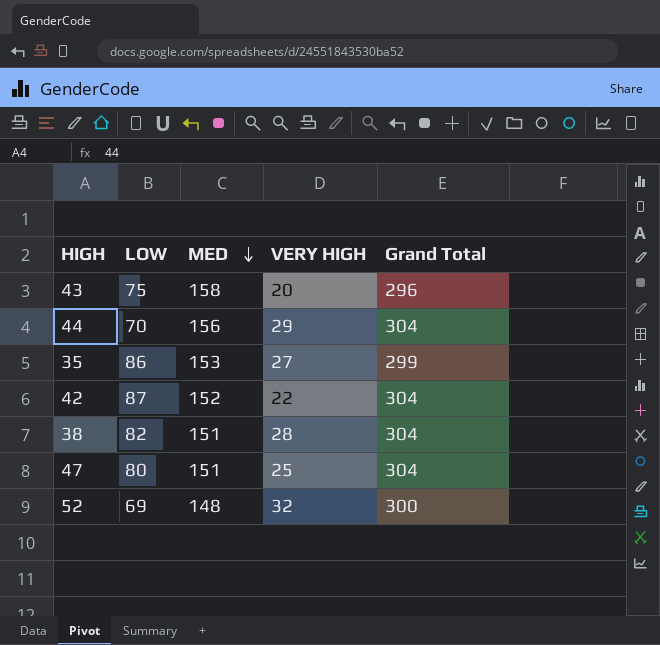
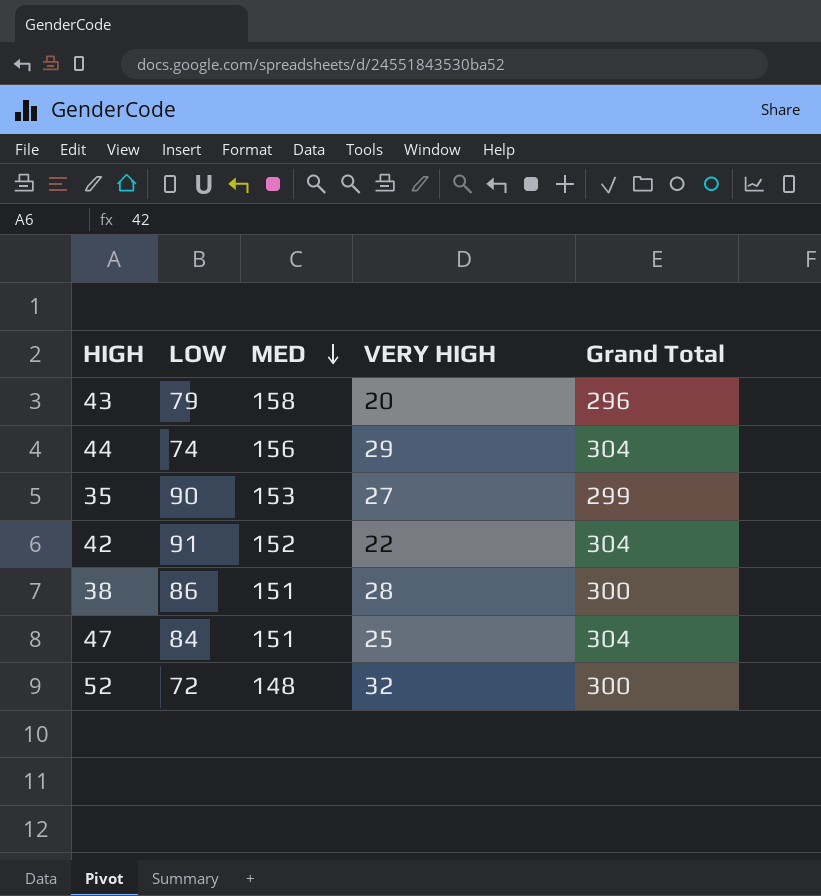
43 | LOW: 75 -> 79
44 | LOW: 70 -> 74
35 | LOW: 86 -> 90
42 | LOW: 87 -> 91
38 | LOW: 82 -> 86
38 | Grand Total: 304 -> 300
47 | LOW: 80 -> 84
52 | LOW: 69 -> 72

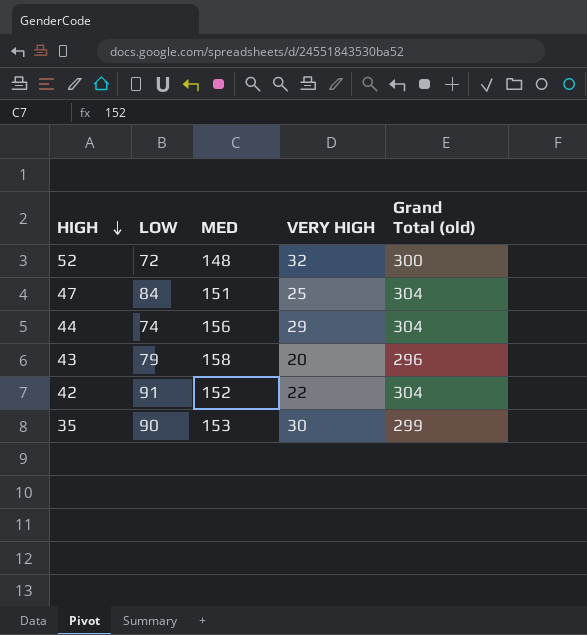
row order: MED descending -> HIGH descending
column name: Grand Total -> Grand Total (old)
row 38: 86 | 151 | 28 | 300 -> none
35 | VERY HIGH: 27 -> 30

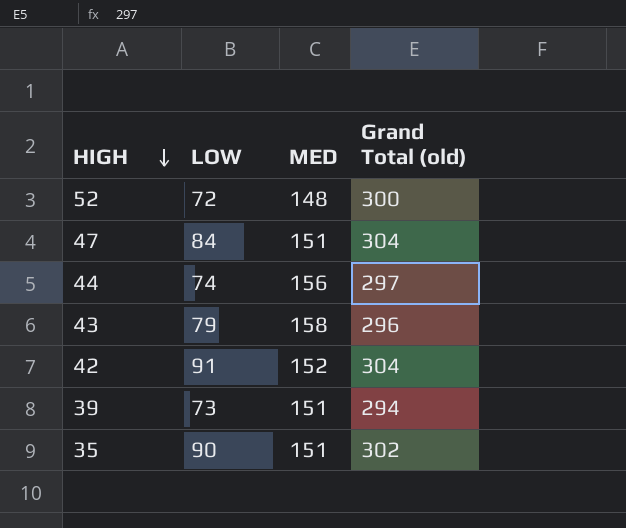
column VERY HIGH | position: 4 -> none
44 | Grand Total (old): 304 -> 297
row 39: none -> 73 | 151 | 294
35 | MED: 153 -> 151
35 | Grand Total (old): 299 -> 302

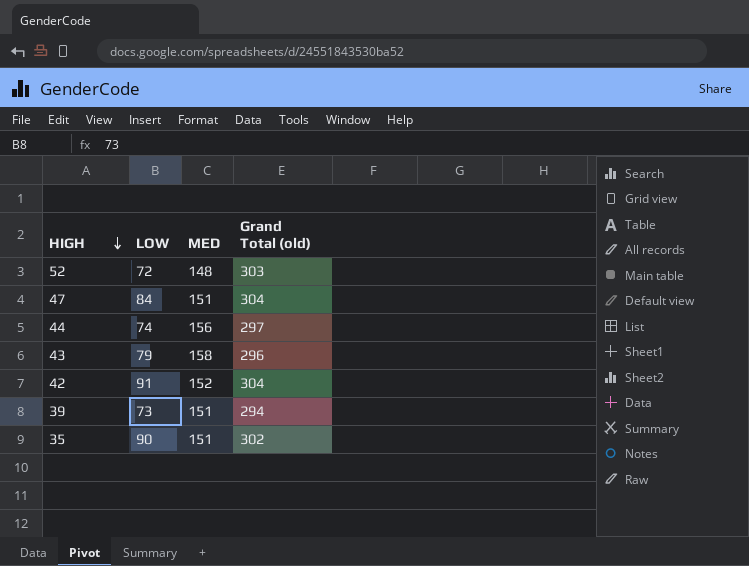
52 | Grand Total (old): 300 -> 303

